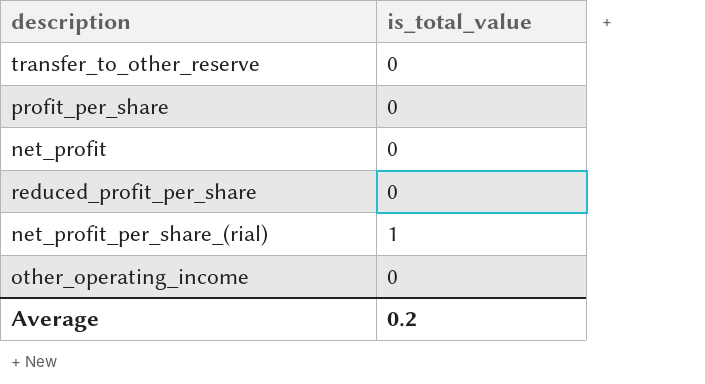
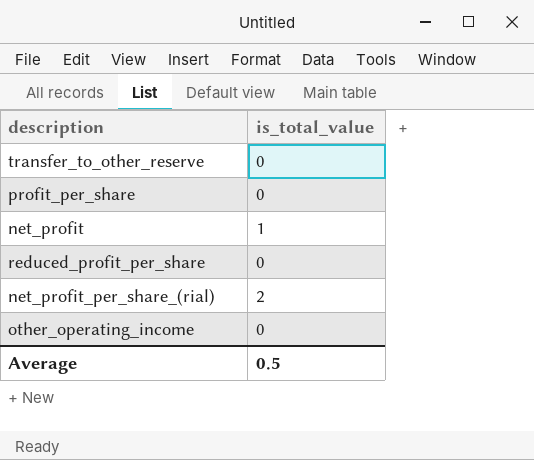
net_profit | is_total_value: 0 -> 1
net_profit_per_share_(rial) | is_total_value: 1 -> 2
Average | is_total_value: 0.2 -> 0.5

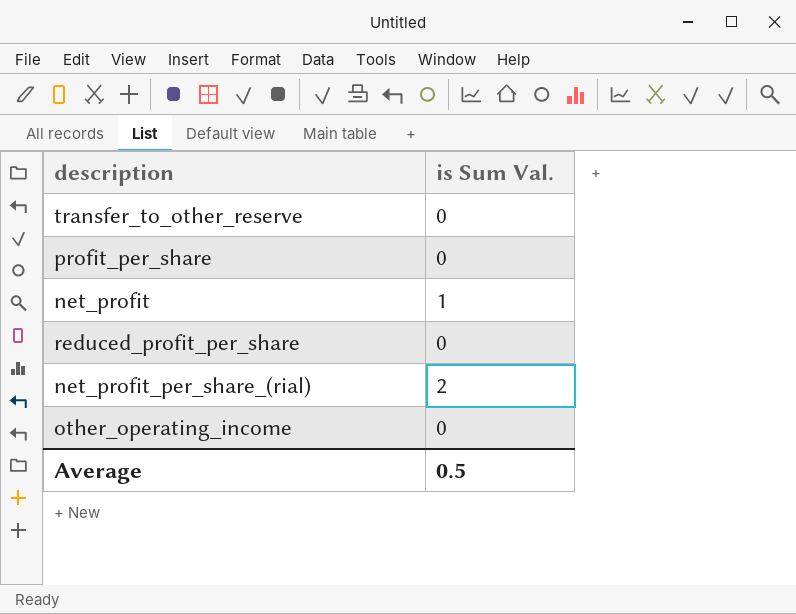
column name: is_total_value -> is Sum Val.

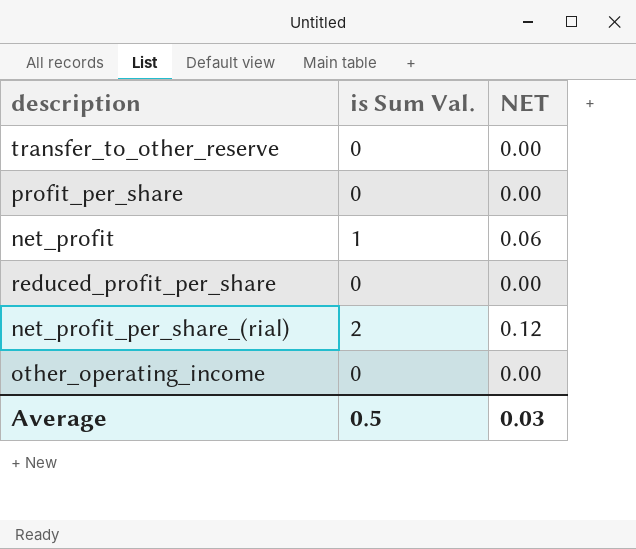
column NET | formula: none -> [is Sum Val.] * 0.06

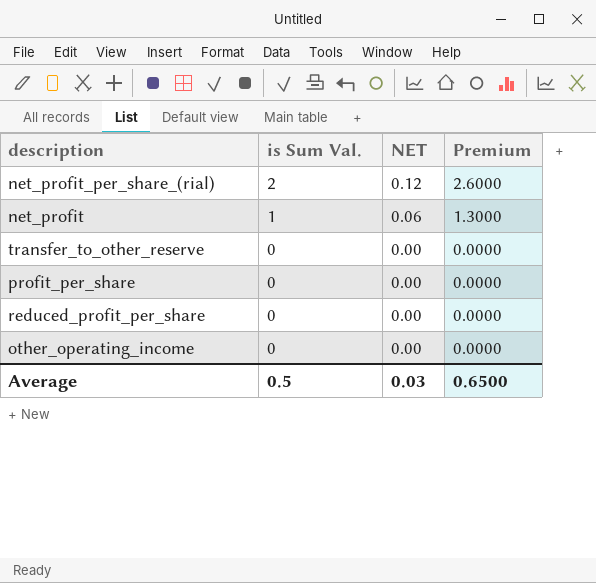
row order: none -> is Sum Val. descending
column Premium | formula: none -> [is Sum Val.] * 1.3

